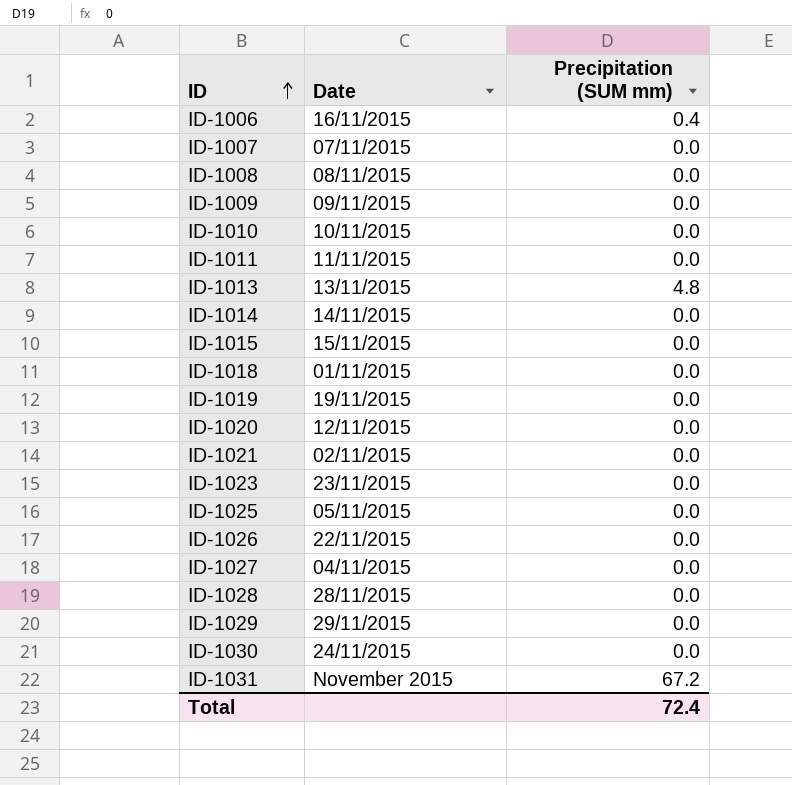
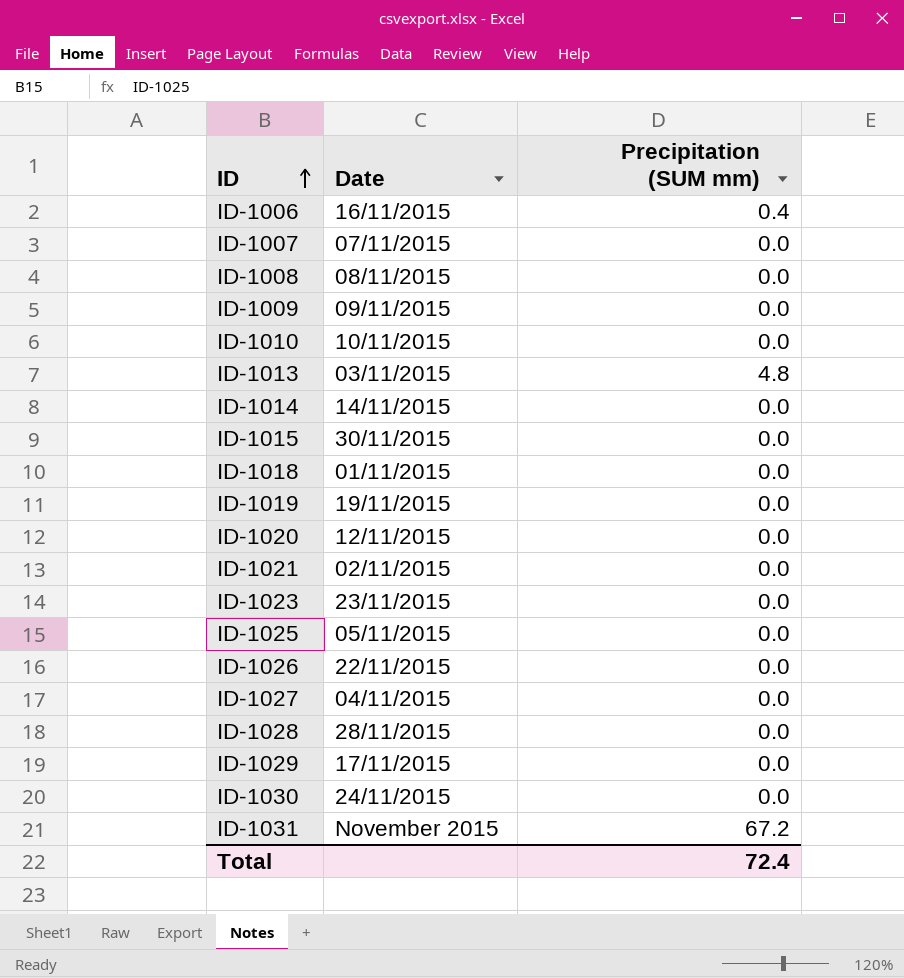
row ID-1011: 11/11/2015 | 0.0 -> none
ID-1013 | Date: 13/11/2015 -> 03/11/2015
ID-1015 | Date: 15/11/2015 -> 30/11/2015
ID-1029 | Date: 29/11/2015 -> 17/11/2015

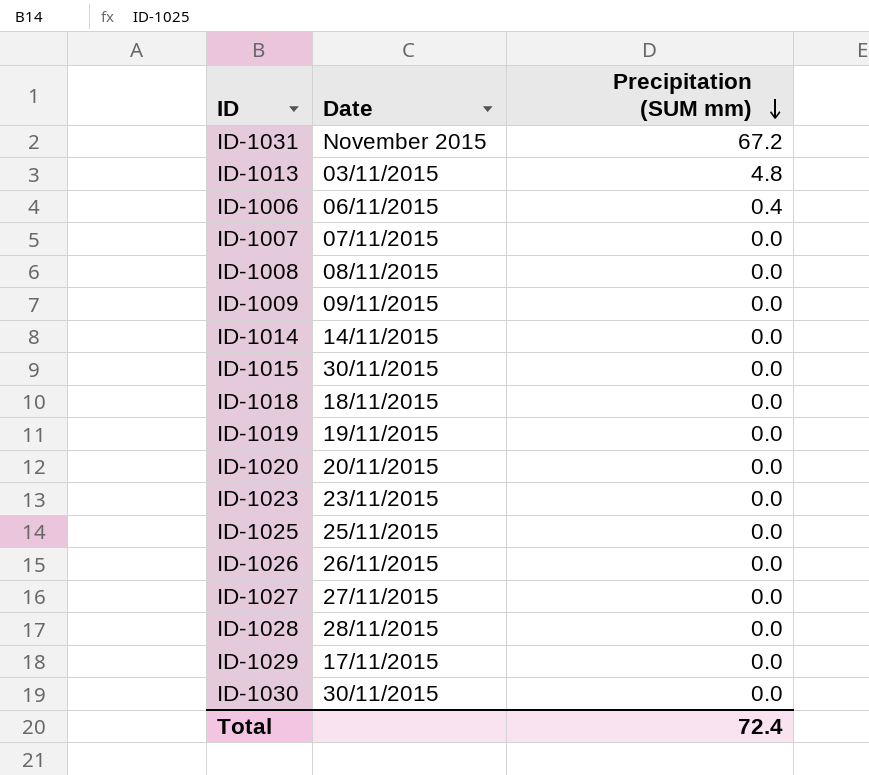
row order: ID ascending -> Precipitation (SUM mm) descending
row ID-1010: 10/11/2015 | 0.0 -> none
row ID-1021: 02/11/2015 | 0.0 -> none
ID-1006 | Date: 16/11/2015 -> 06/11/2015
ID-1018 | Date: 01/11/2015 -> 18/11/2015
ID-1020 | Date: 12/11/2015 -> 20/11/2015
ID-1025 | Date: 05/11/2015 -> 25/11/2015
ID-1026 | Date: 22/11/2015 -> 26/11/2015
ID-1027 | Date: 04/11/2015 -> 27/11/2015
ID-1030 | Date: 24/11/2015 -> 30/11/2015

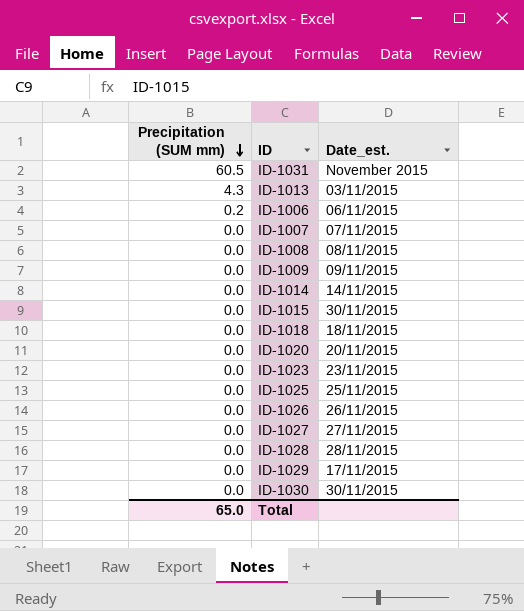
column Precipitation (SUM mm) | position: 3 -> 1
column name: Date -> Date_est.
row ID-1019: 19/11/2015 | 0.0 -> none
ID-1031 | Precipitation (SUM mm): 67.2 -> 60.5
ID-1013 | Precipitation (SUM mm): 4.8 -> 4.3
ID-1006 | Precipitation (SUM mm): 0.4 -> 0.2
Total | Precipitation (SUM mm): 72.4 -> 65.0

